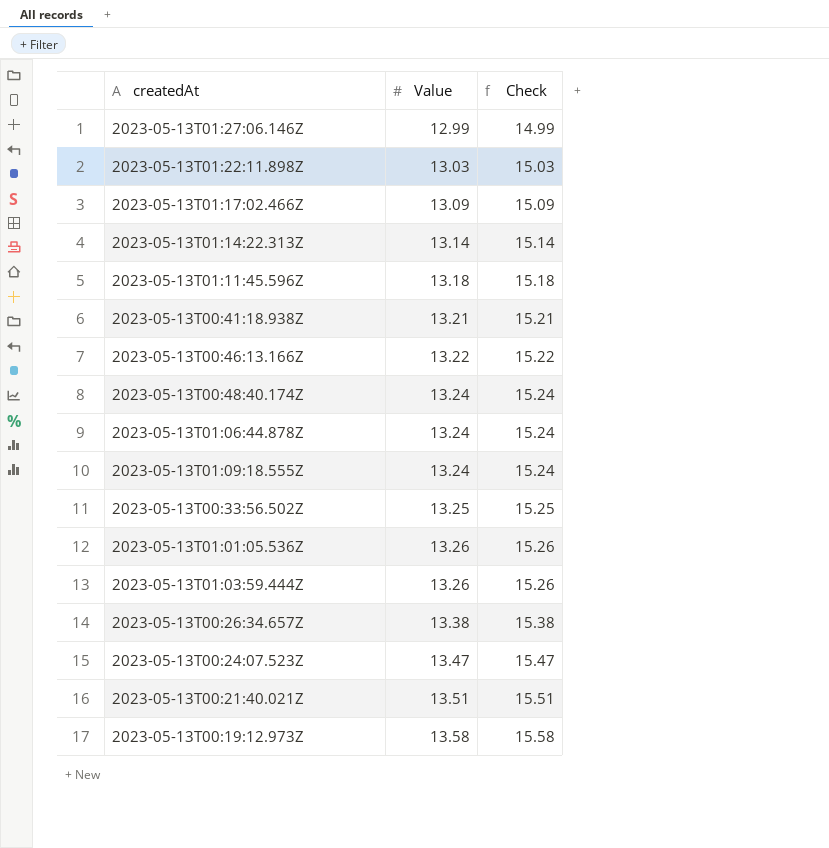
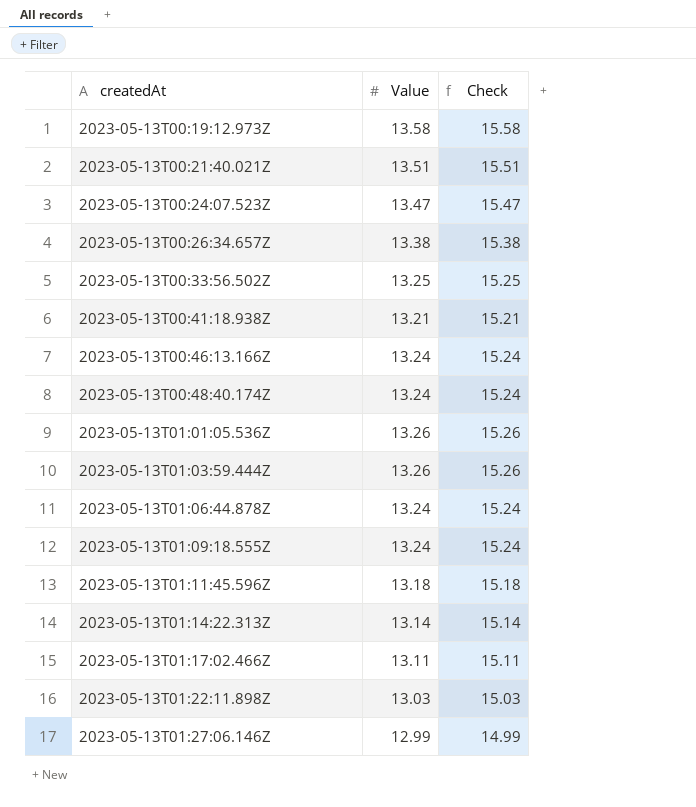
row order: Value ascending -> createdAt ascending
2023-05-13T00:46:13.166Z | Value: 13.22 -> 13.24
2023-05-13T00:46:13.166Z | Check: 15.22 -> 15.24
2023-05-13T01:17:02.466Z | Value: 13.09 -> 13.11
2023-05-13T01:17:02.466Z | Check: 15.09 -> 15.11

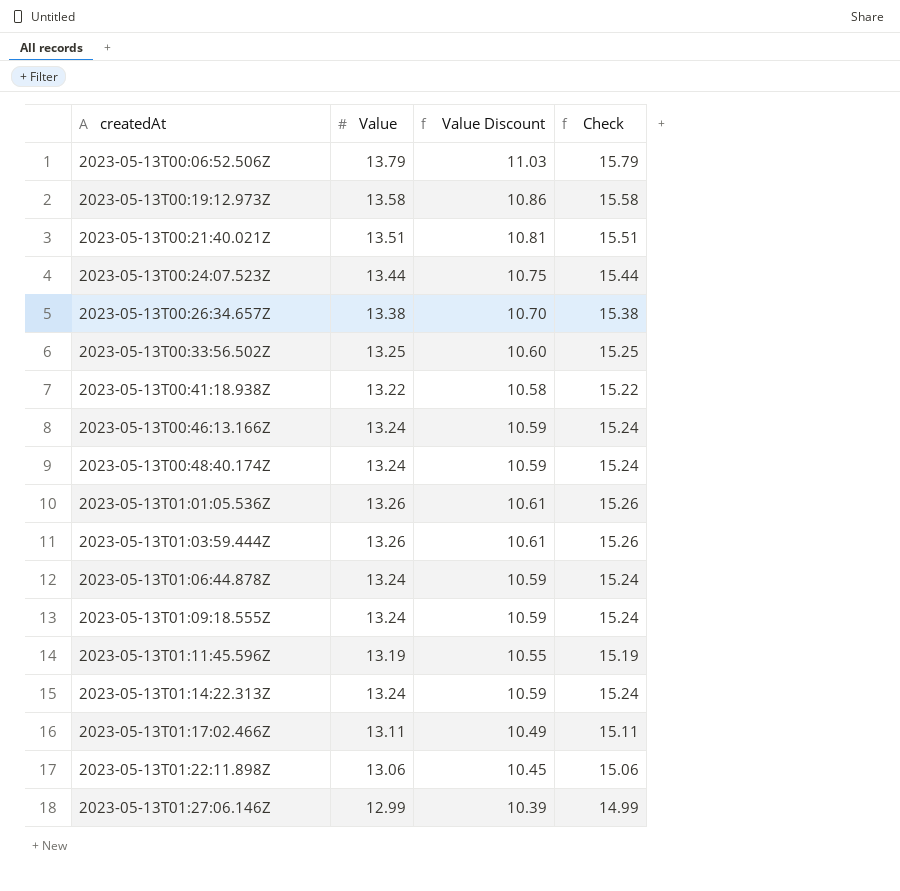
column Value Discount | formula: none -> [Value] * 0.8
row 2023-05-13T00:06:52.506Z: none -> 13.79 | 11.03 | 15.79
2023-05-13T00:24:07.523Z | Value: 13.47 -> 13.44
2023-05-13T00:24:07.523Z | Check: 15.47 -> 15.44
2023-05-13T00:41:18.938Z | Value: 13.21 -> 13.22
2023-05-13T00:41:18.938Z | Check: 15.21 -> 15.22
2023-05-13T01:11:45.596Z | Value: 13.18 -> 13.19
2023-05-13T01:11:45.596Z | Check: 15.18 -> 15.19
2023-05-13T01:14:22.313Z | Value: 13.14 -> 13.24
2023-05-13T01:14:22.313Z | Check: 15.14 -> 15.24
2023-05-13T01:22:11.898Z | Value: 13.03 -> 13.06
2023-05-13T01:22:11.898Z | Check: 15.03 -> 15.06

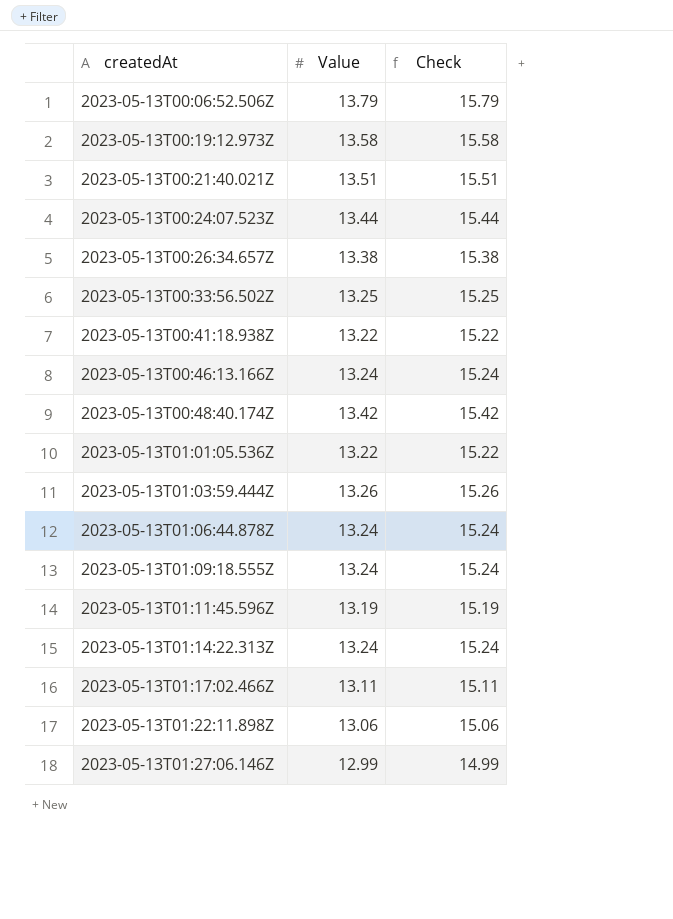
column Value Discount | formula: [Value] * 0.8 -> none
2023-05-13T00:48:40.174Z | Value: 13.24 -> 13.42
2023-05-13T00:48:40.174Z | Check: 15.24 -> 15.42
2023-05-13T01:01:05.536Z | Value: 13.26 -> 13.22
2023-05-13T01:01:05.536Z | Check: 15.26 -> 15.22

